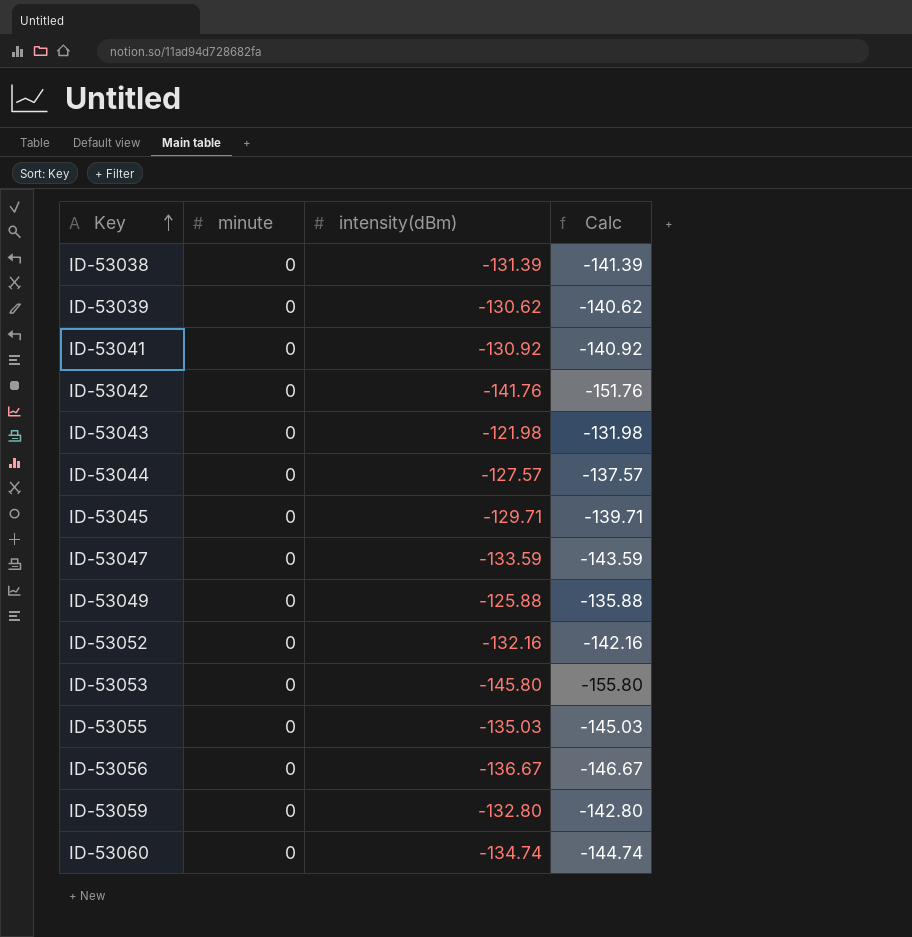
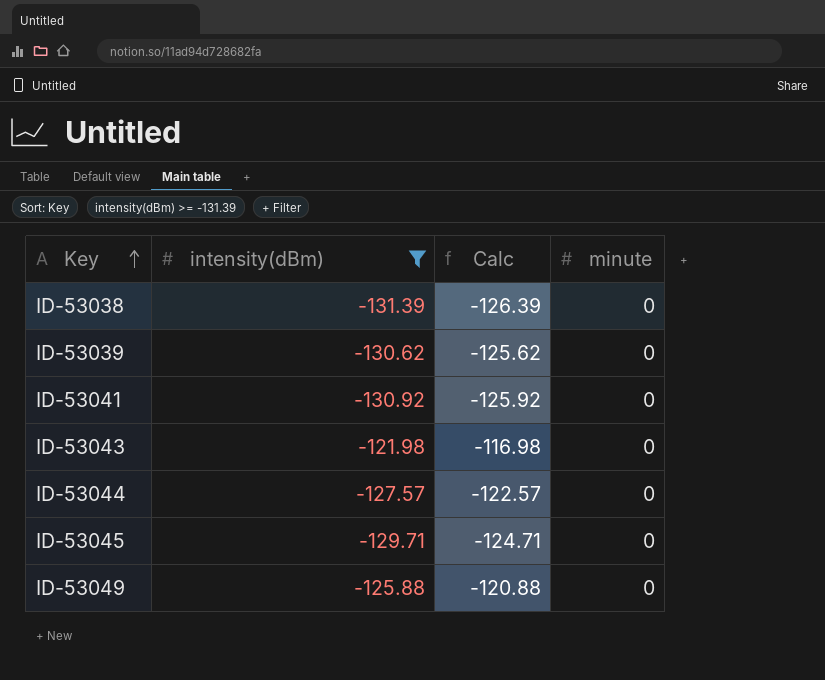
filter: none -> intensity(dBm) >= -131.39
column Calc | formula: [intensity(dBm)] - 10 -> [intensity(dBm)] + 5
column minute | position: 2 -> 4

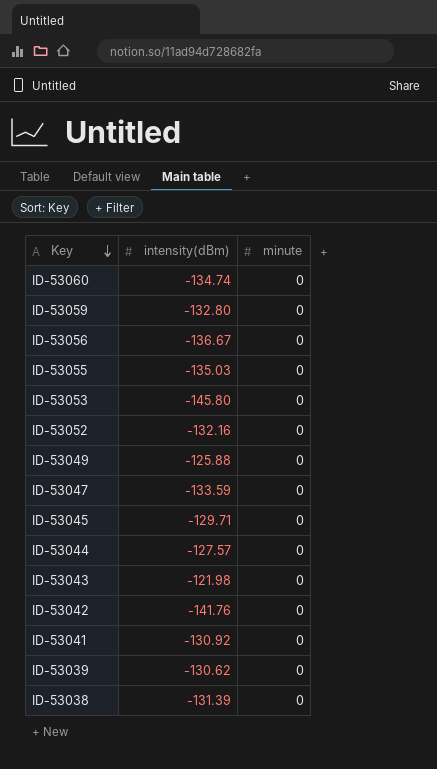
filter: intensity(dBm) >= -131.39 -> none
row order: Key ascending -> Key descending
column Calc | formula: [intensity(dBm)] + 5 -> none

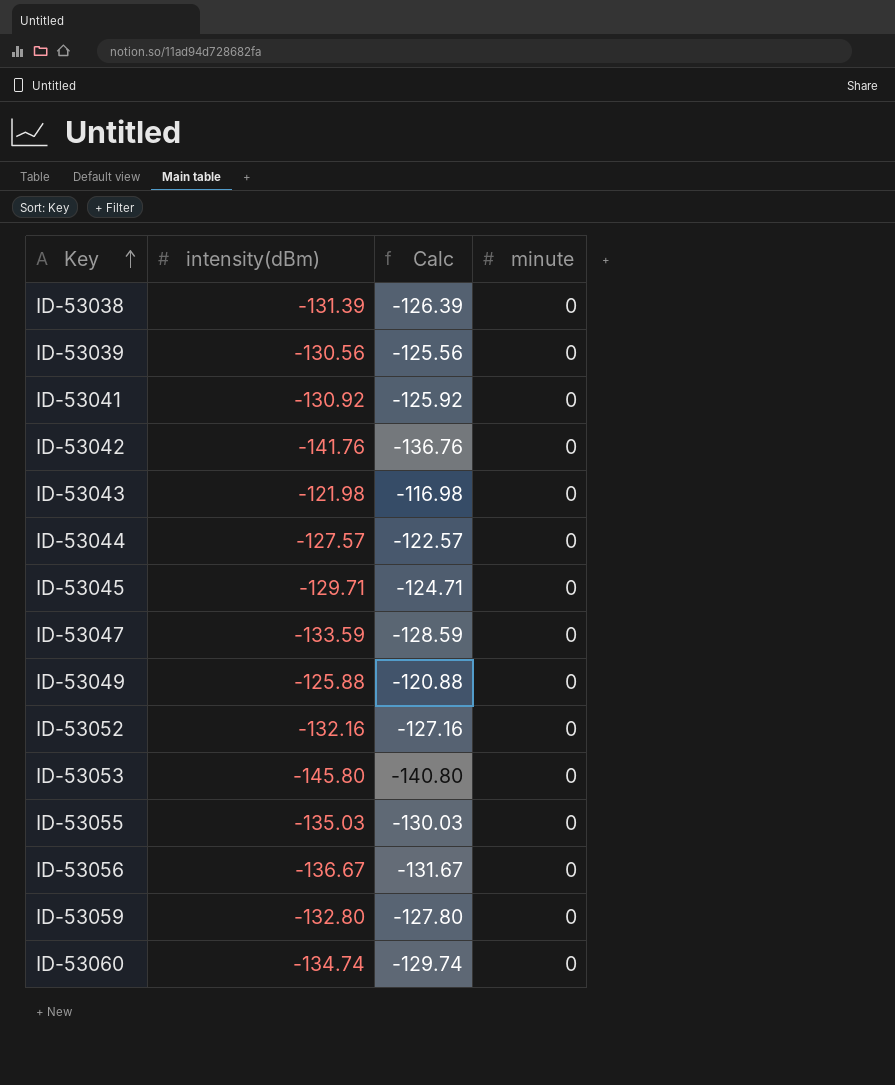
row order: Key descending -> Key ascending
column Calc | formula: none -> [intensity(dBm)] + 5
ID-53039 | intensity(dBm): -130.62 -> -130.56

